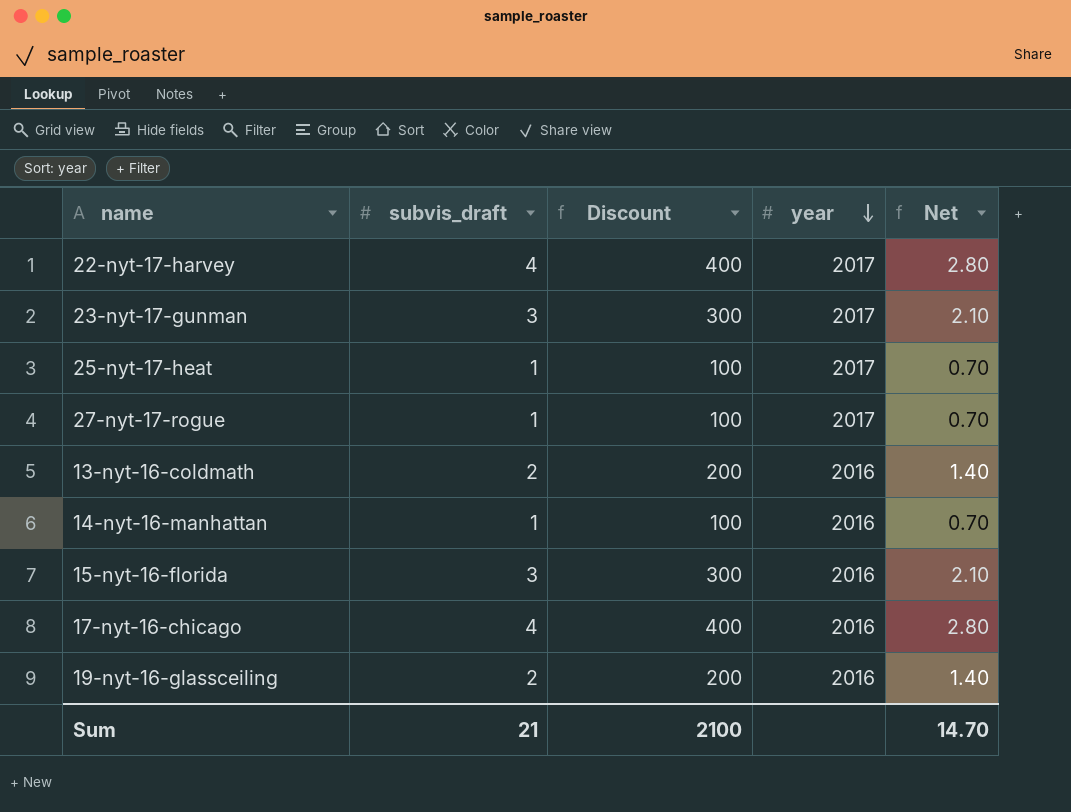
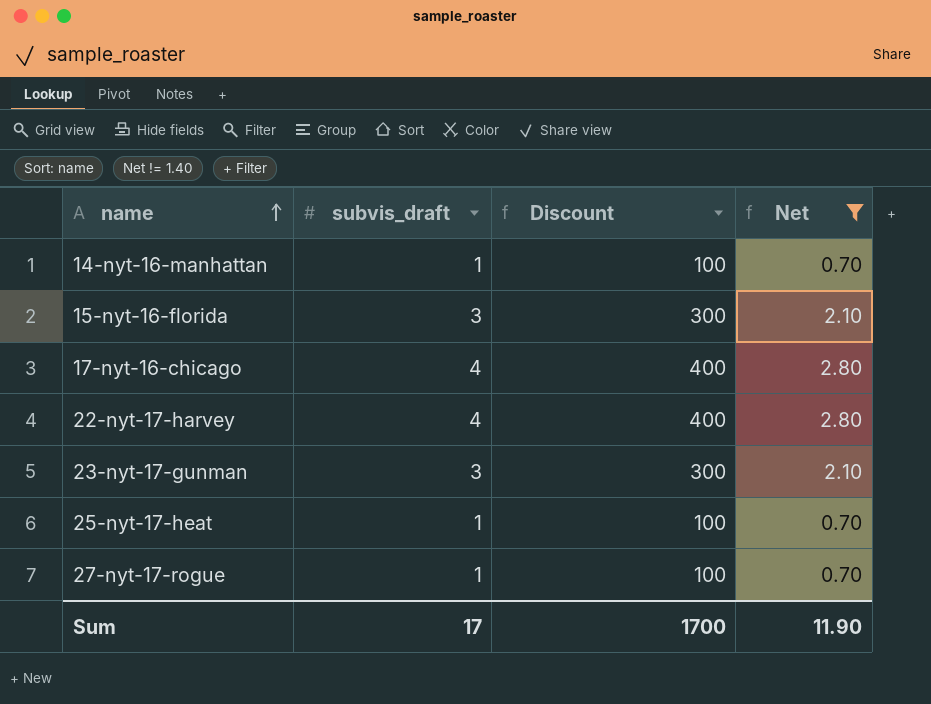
filter: none -> Net != 1.40
row order: year descending -> name ascending
column year | position: 4 -> none
Sum | subvis_draft: 21 -> 17
Sum | Discount: 2100 -> 1700
Sum | Net: 14.70 -> 11.90

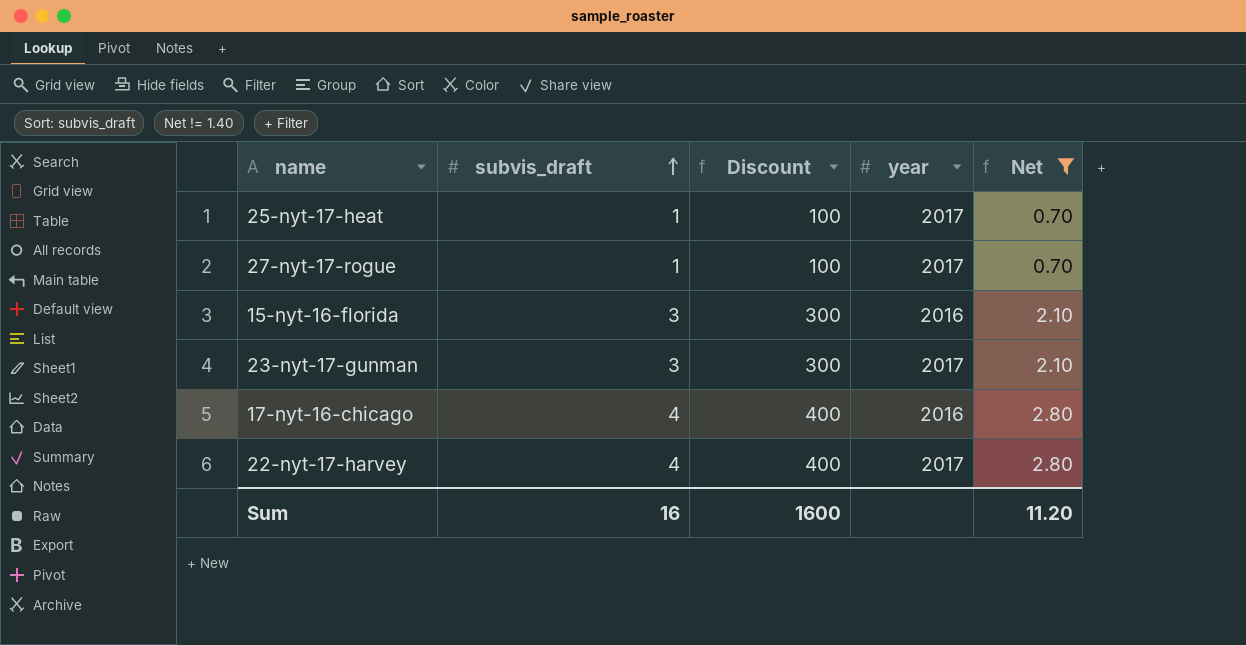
row order: name ascending -> subvis_draft ascending
column year | position: none -> 4
row 14-nyt-16-manhattan: 1 | 100 | 0.70 -> none
Sum | subvis_draft: 17 -> 16
Sum | Discount: 1700 -> 1600
Sum | Net: 11.90 -> 11.20

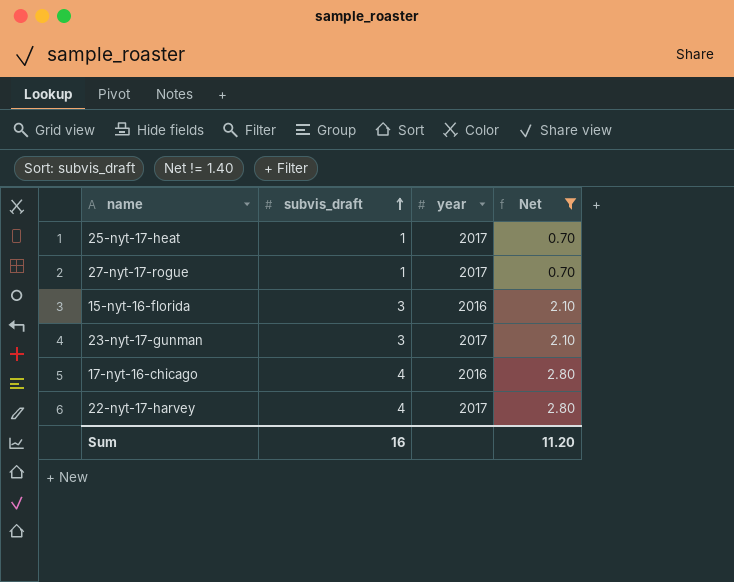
column Discount | formula: [subvis_draft] * 100 -> none

